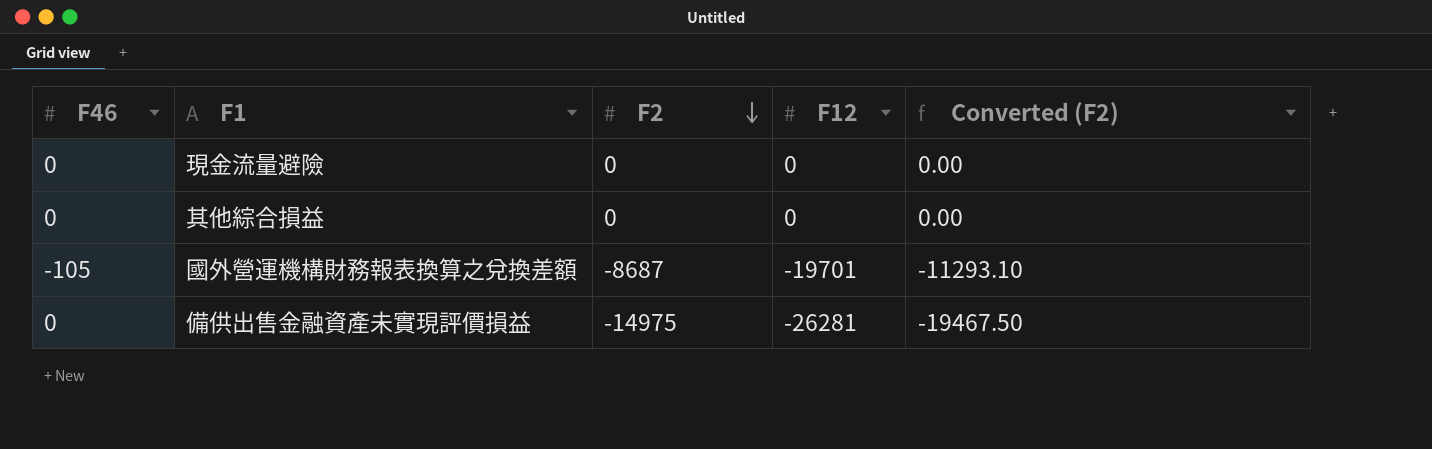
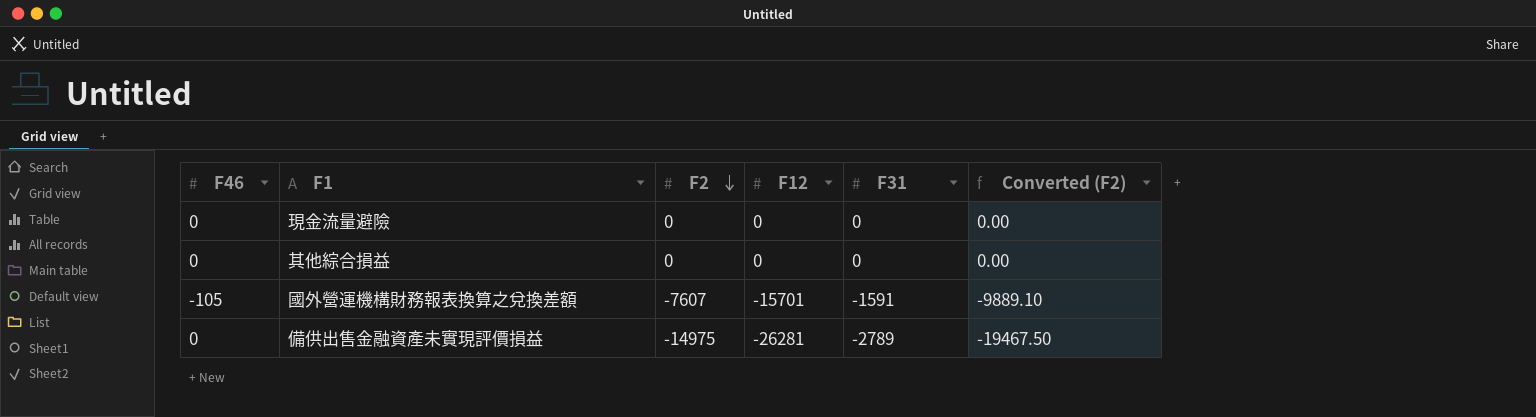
column F31 | position: none -> 5
國外營運機構財務報表換算之兌換差額 | F2: -8687 -> -7607
國外營運機構財務報表換算之兌換差額 | F12: -19701 -> -15701
國外營運機構財務報表換算之兌換差額 | Converted (F2): -11293.10 -> -9889.10

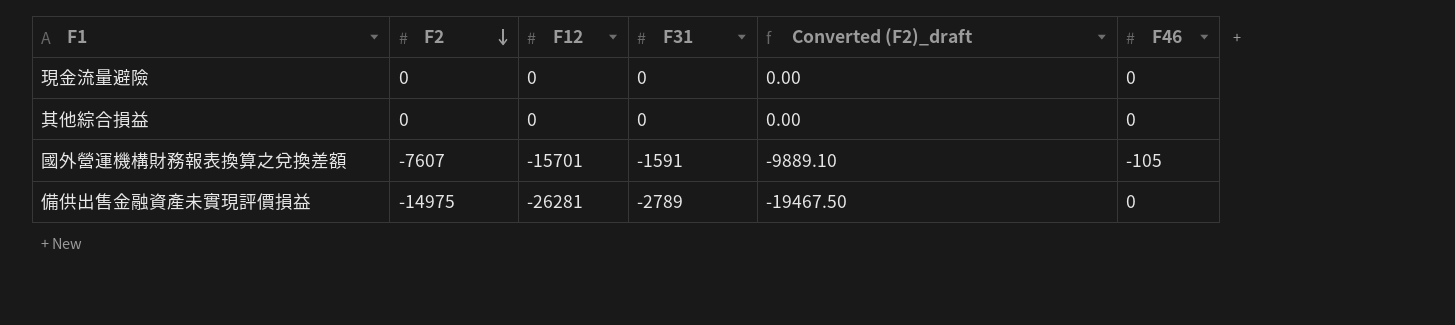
column name: Converted (F2) -> Converted (F2)_draft
column F46 | position: 1 -> 6

